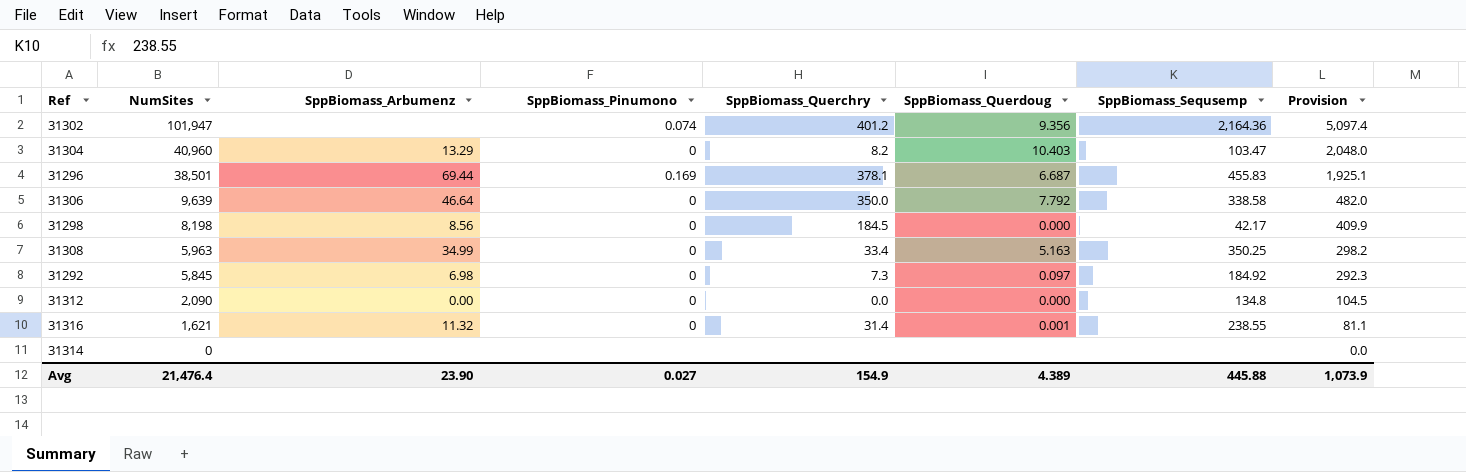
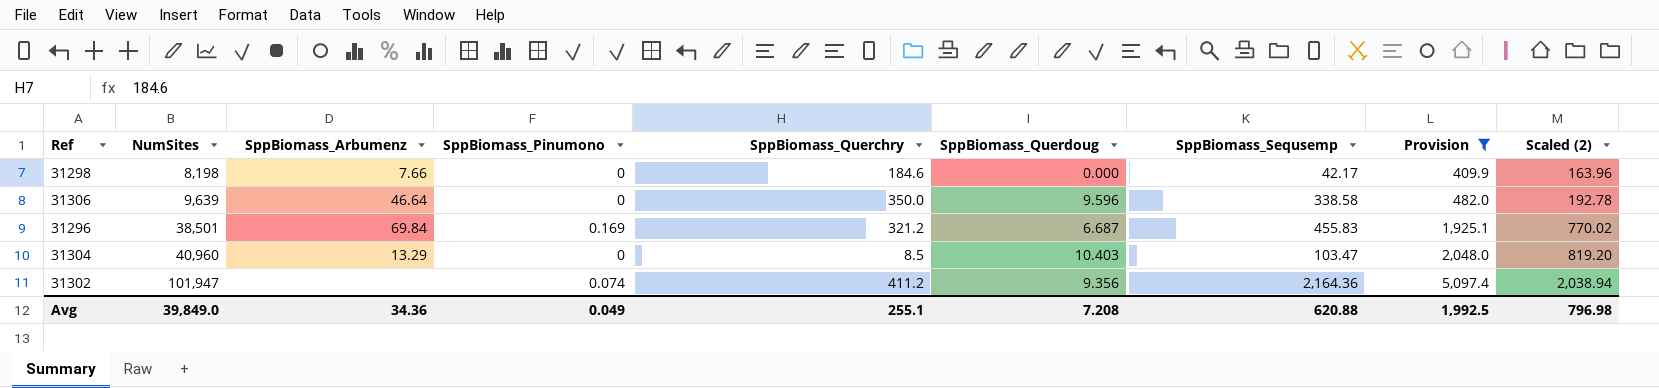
filter: none -> Provision >= 409.9
row order: NumSites descending -> NumSites ascending
column Scaled (2) | formula: none -> [NumSites] * 0.02
31298 | SppBiomass_Arbumenz: 8.56 -> 7.66
31298 | SppBiomass_Querchry: 184.5 -> 184.6
31306 | SppBiomass_Querdoug: 7.792 -> 9.596
31296 | SppBiomass_Arbumenz: 69.44 -> 69.84
31296 | SppBiomass_Querchry: 378.1 -> 321.2
31304 | SppBiomass_Querchry: 8.2 -> 8.5
31302 | SppBiomass_Querchry: 401.2 -> 411.2
Avg | NumSites: 21,476.4 -> 39,849.0
Avg | SppBiomass_Arbumenz: 23.90 -> 34.36
Avg | SppBiomass_Pinumono: 0.027 -> 0.049
Avg | SppBiomass_Querchry: 154.9 -> 255.1
Avg | SppBiomass_Querdoug: 4.389 -> 7.208
Avg | SppBiomass_Sequsemp: 445.88 -> 620.88
Avg | Provision: 1,073.9 -> 1,992.5

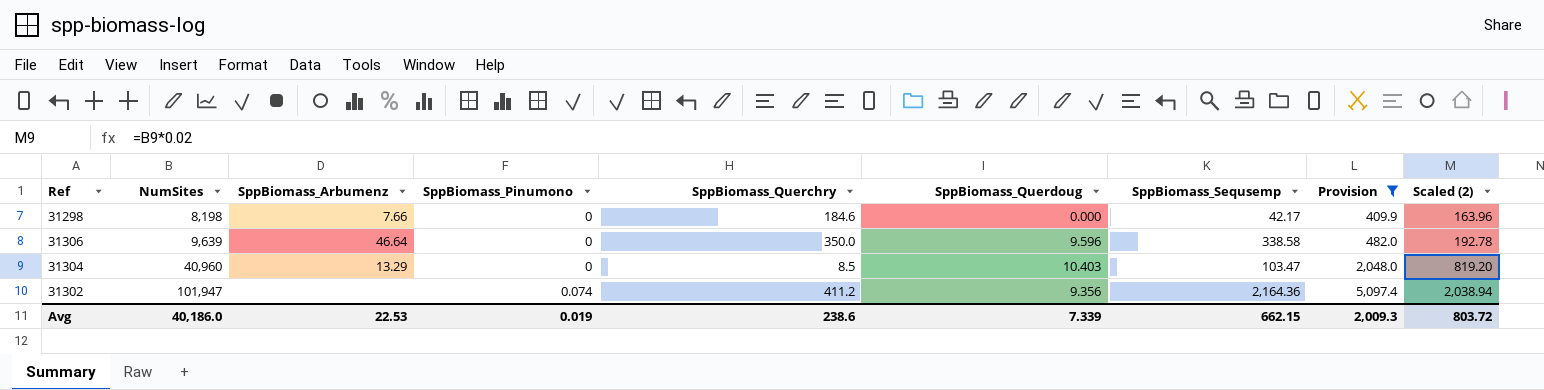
row 31296: 38,501 | 69.84 | 0.169 | 321.2 | 6.687 | 455.83 | 1,925.1 | 770.02 -> none
Avg | NumSites: 39,849.0 -> 40,186.0
Avg | SppBiomass_Arbumenz: 34.36 -> 22.53
Avg | SppBiomass_Pinumono: 0.049 -> 0.019
Avg | SppBiomass_Querchry: 255.1 -> 238.6
Avg | SppBiomass_Querdoug: 7.208 -> 7.339
Avg | SppBiomass_Sequsemp: 620.88 -> 662.15
Avg | Provision: 1,992.5 -> 2,009.3
Avg | Scaled (2): 796.98 -> 803.72

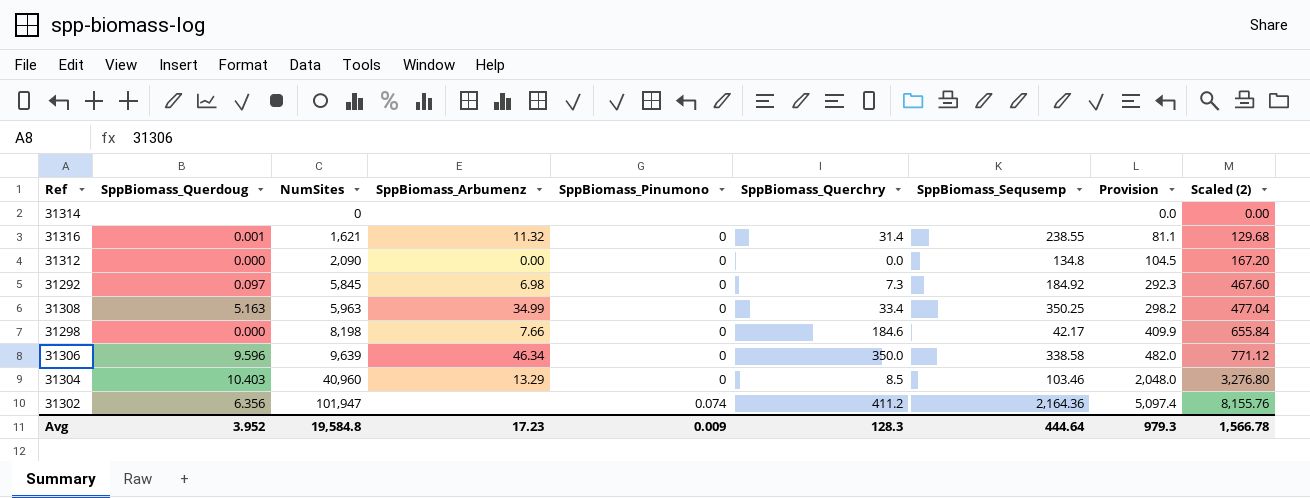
filter: Provision >= 409.9 -> none
column SppBiomass_Querdoug | position: 6 -> 2
column Scaled (2) | formula: [NumSites] * 0.02 -> [NumSites] * 0.08
31306 | SppBiomass_Arbumenz: 46.64 -> 46.34
31304 | SppBiomass_Sequsemp: 103.47 -> 103.46
31302 | SppBiomass_Querdoug: 9.356 -> 6.356
Avg | SppBiomass_Querdoug: 7.339 -> 3.952
Avg | NumSites: 40,186.0 -> 19,584.8
Avg | SppBiomass_Arbumenz: 22.53 -> 17.23
Avg | SppBiomass_Pinumono: 0.019 -> 0.009
Avg | SppBiomass_Querchry: 238.6 -> 128.3
Avg | SppBiomass_Sequsemp: 662.15 -> 444.64
Avg | Provision: 2,009.3 -> 979.3
Avg | Scaled (2): 803.72 -> 1,566.78

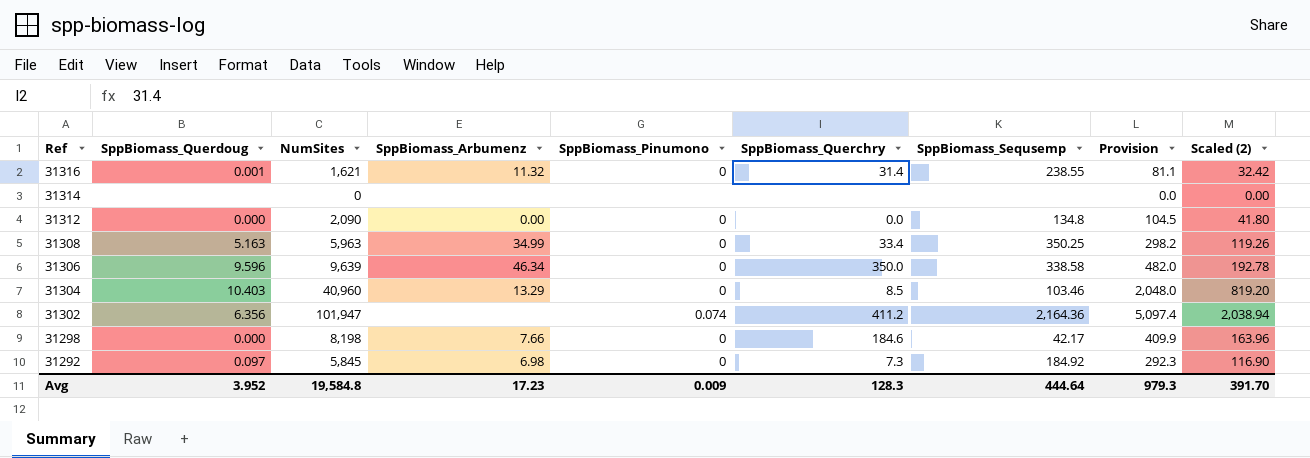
row order: NumSites ascending -> Ref descending
column Scaled (2) | formula: [NumSites] * 0.08 -> [NumSites] * 0.02
Avg | Scaled (2): 1,566.78 -> 391.70

